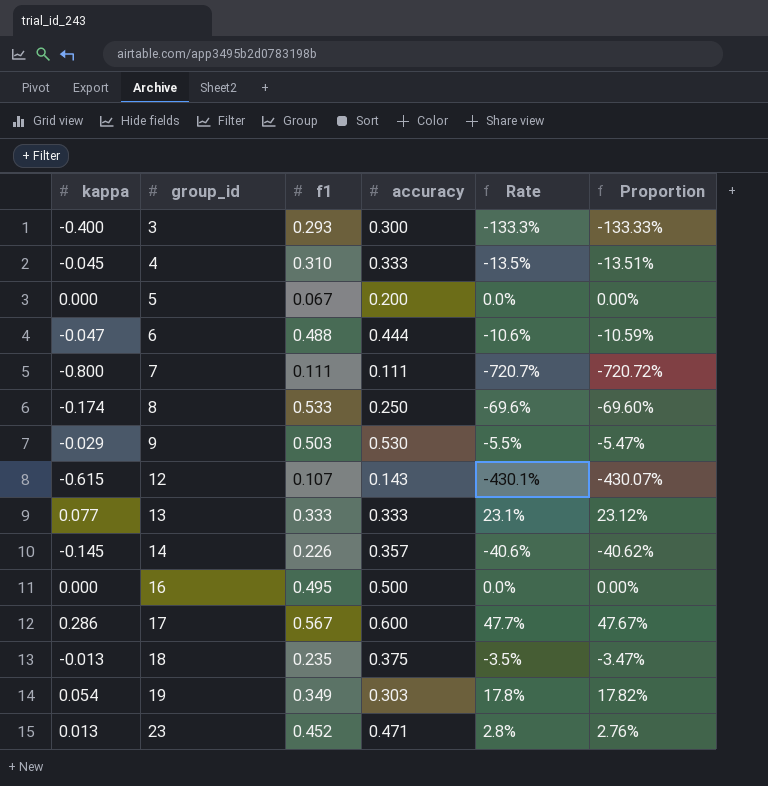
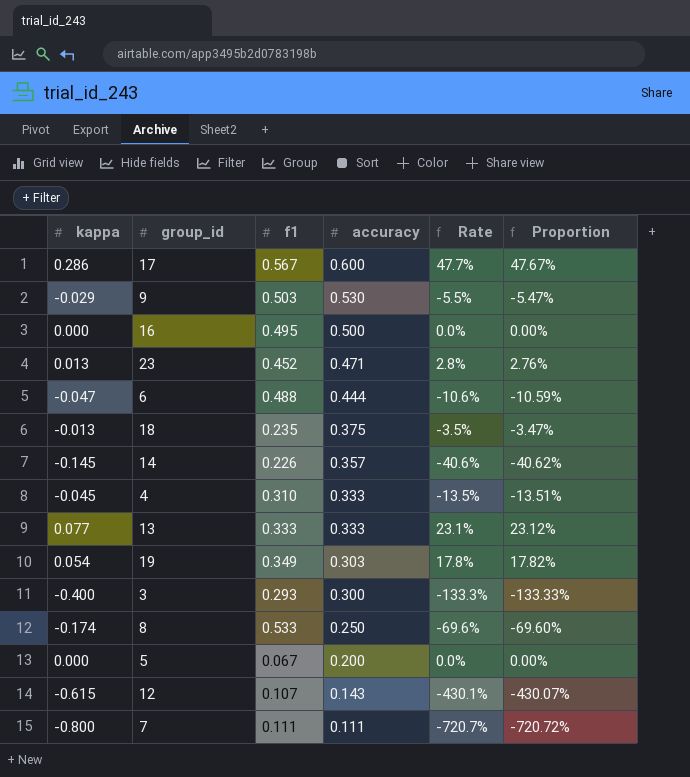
row order: group_id ascending -> accuracy descending

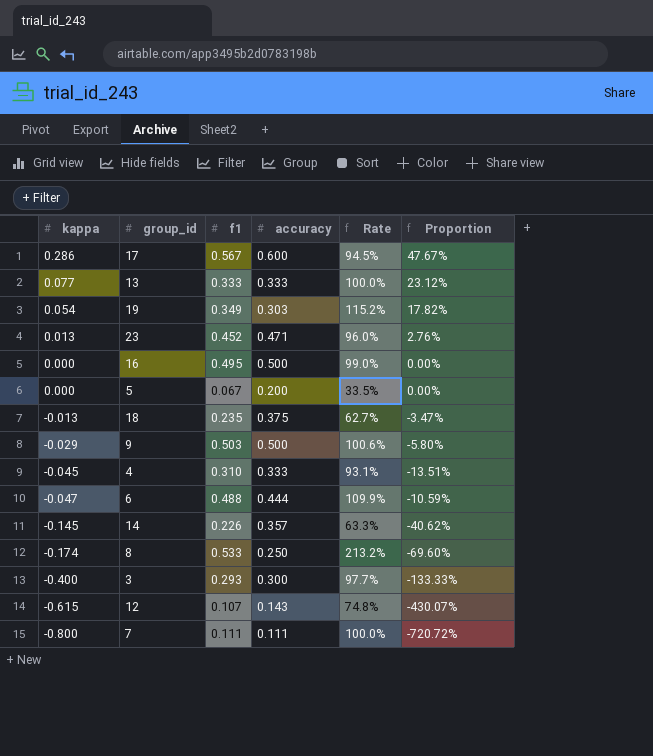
row order: accuracy descending -> kappa descending
column Rate | formula: [kappa] / [accuracy] -> [f1] / [accuracy]
9 | accuracy: 0.530 -> 0.500
9 | Proportion: -5.47% -> -5.80%

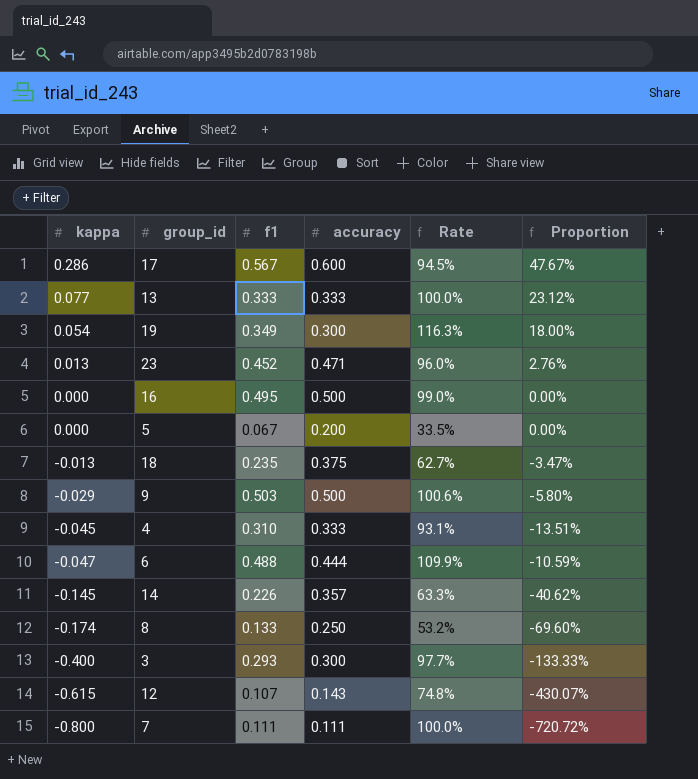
19 | accuracy: 0.303 -> 0.300
19 | Rate: 115.2% -> 116.3%
19 | Proportion: 17.82% -> 18.00%
8 | f1: 0.533 -> 0.133
8 | Rate: 213.2% -> 53.2%

